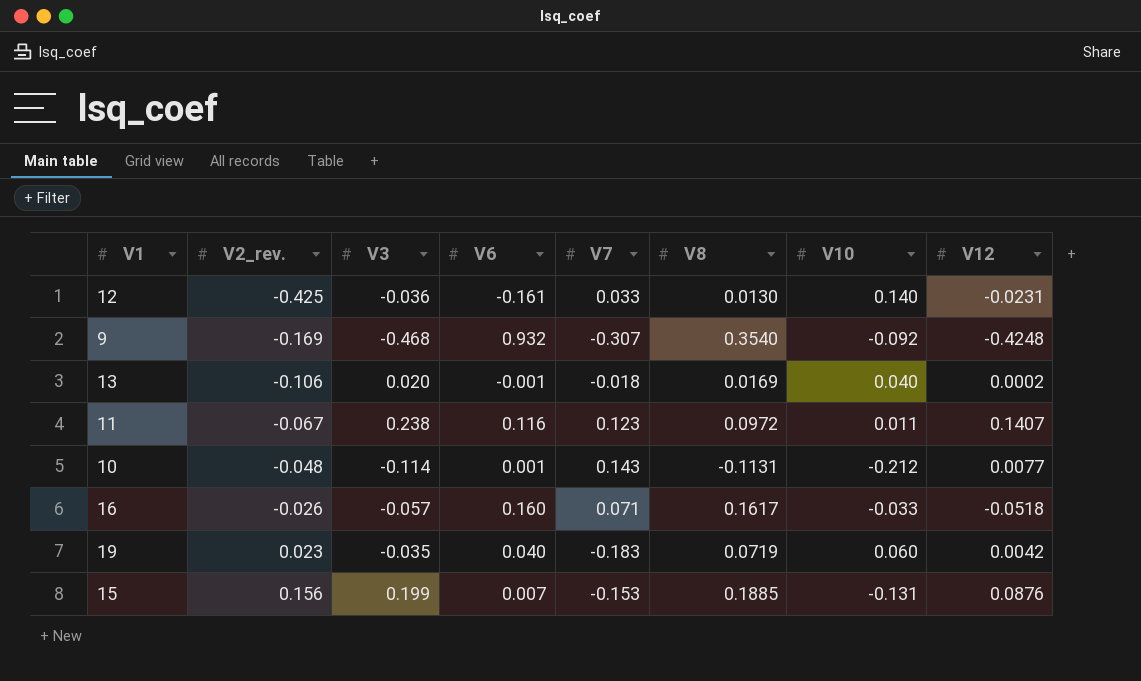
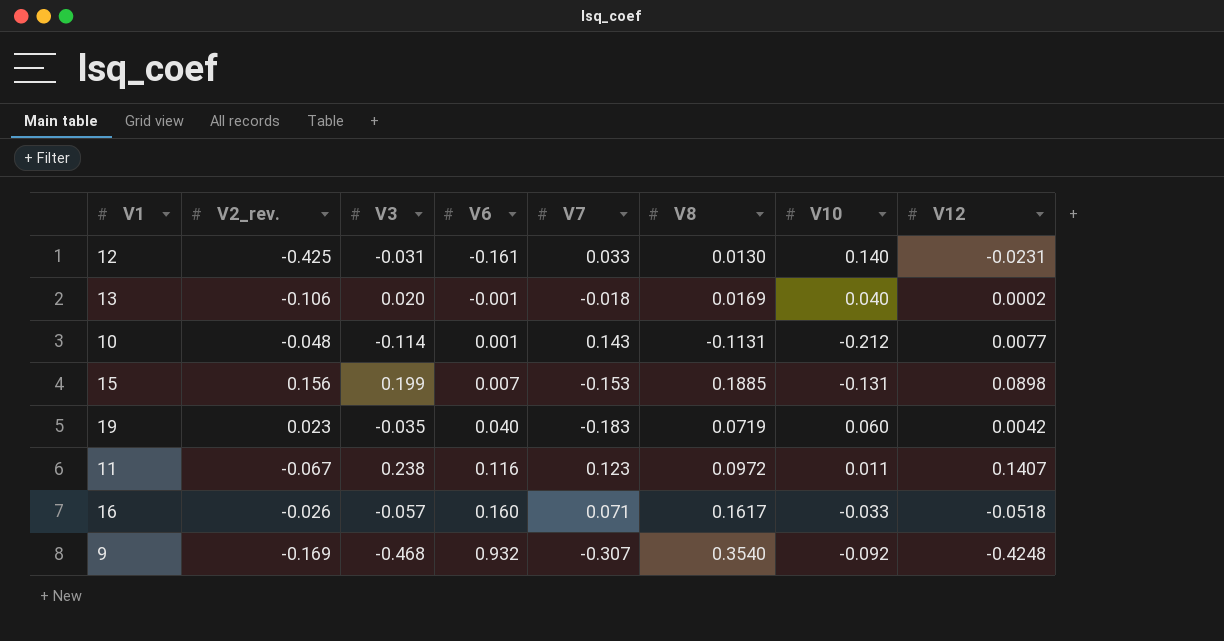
row order: V2_rev. ascending -> V6 ascending
12 | V3: -0.036 -> -0.031
15 | V12: 0.0876 -> 0.0898

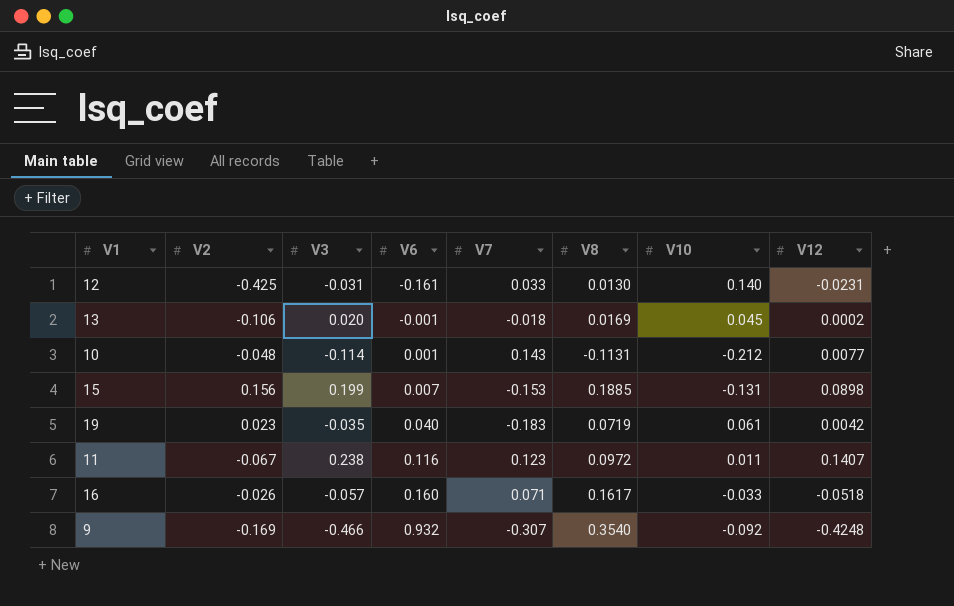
column name: V2_rev. -> V2
13 | V10: 0.040 -> 0.045
19 | V10: 0.060 -> 0.061
9 | V3: -0.468 -> -0.466

